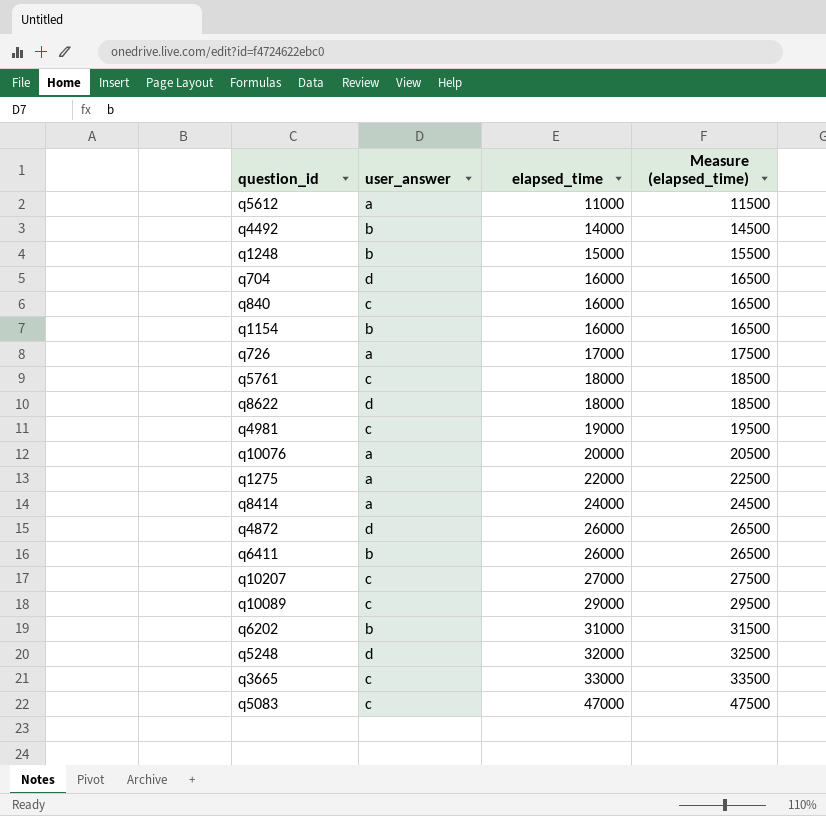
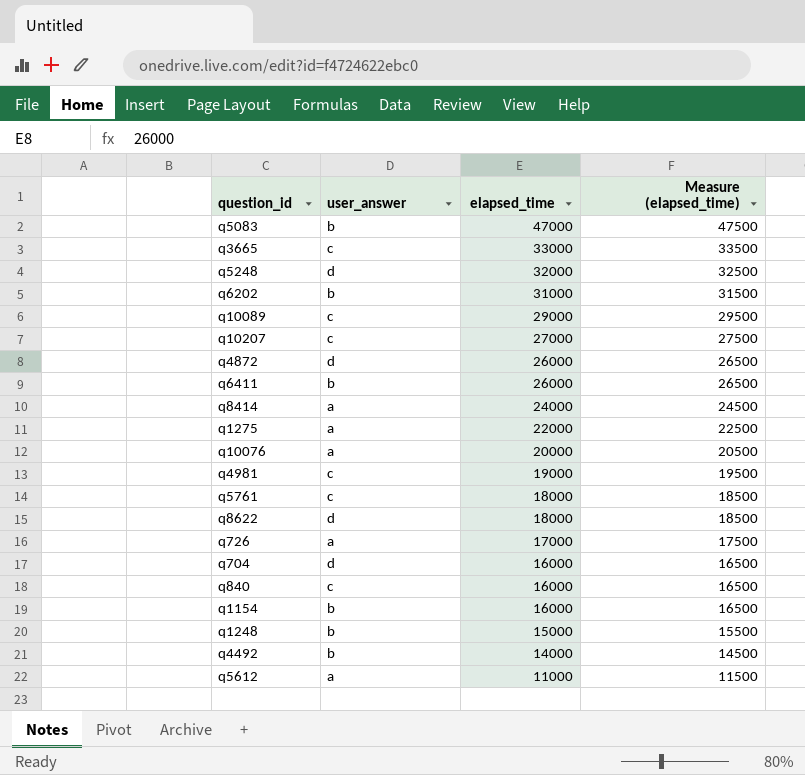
row order: elapsed_time ascending -> elapsed_time descending
q5083 | user_answer: c -> b

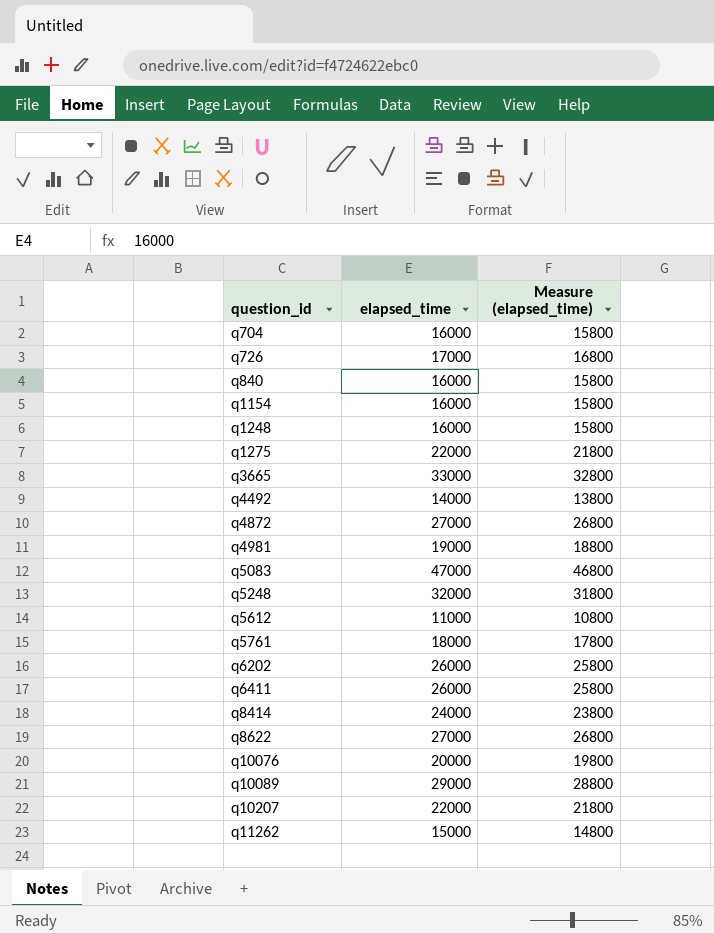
row order: elapsed_time descending -> question_id ascending
column user_answer | position: 2 -> none
column Measure (elapsed_time) | formula: [elapsed_time] + 500 -> [elapsed_time] - 200
q1248 | elapsed_time: 15000 -> 16000
q4872 | elapsed_time: 26000 -> 27000
q6202 | elapsed_time: 31000 -> 26000
q8622 | elapsed_time: 18000 -> 27000
q10207 | elapsed_time: 27000 -> 22000
row q11262: none -> 15000 | 14800

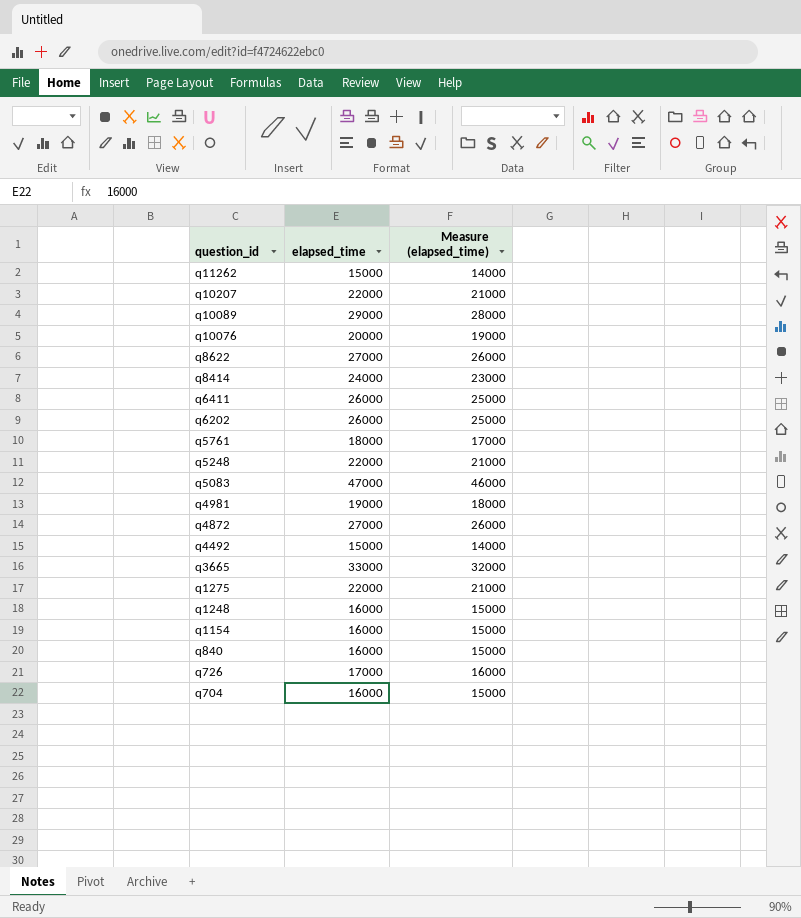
row order: question_id ascending -> question_id descending
column Measure (elapsed_time) | formula: [elapsed_time] - 200 -> [elapsed_time] - 1000
row q5612: 11000 | 10800 -> none
q5248 | elapsed_time: 32000 -> 22000
q4492 | elapsed_time: 14000 -> 15000

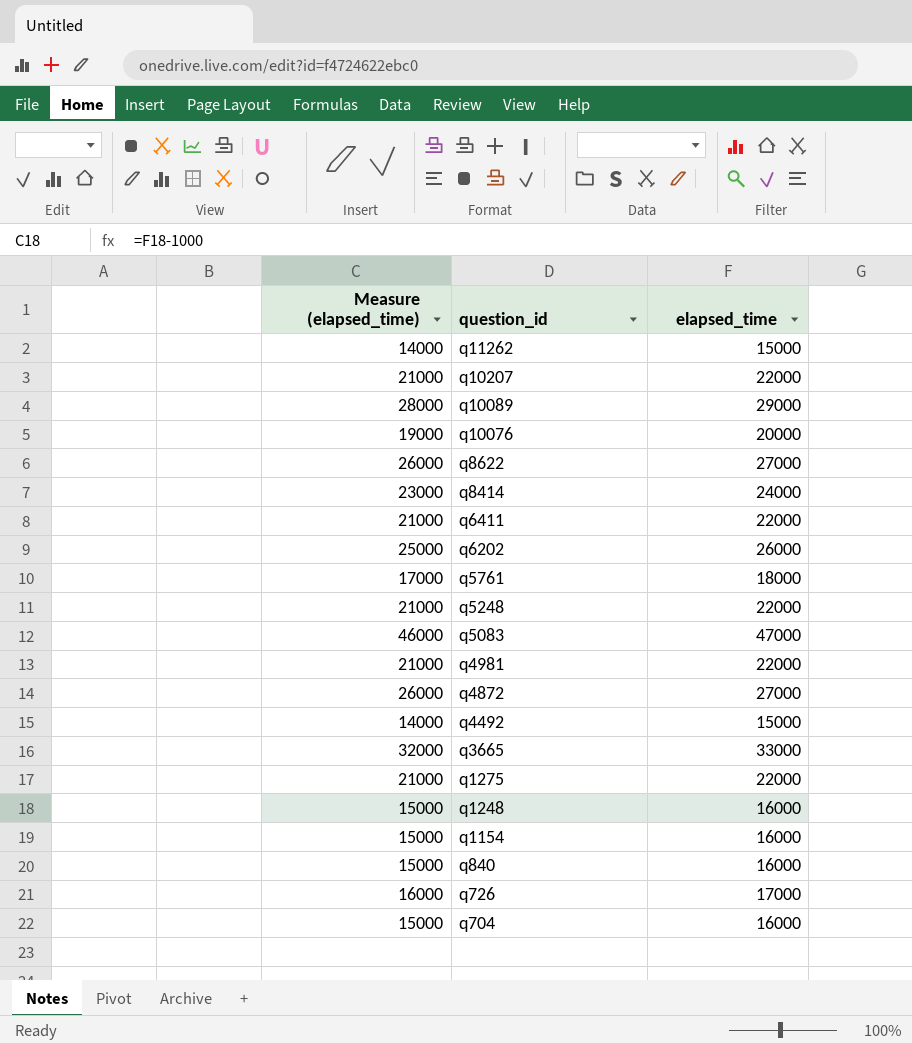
column Measure (elapsed_time) | position: 3 -> 1
q6411 | Measure (elapsed_time): 25000 -> 21000
q6411 | elapsed_time: 26000 -> 22000
q4981 | Measure (elapsed_time): 18000 -> 21000
q4981 | elapsed_time: 19000 -> 22000

